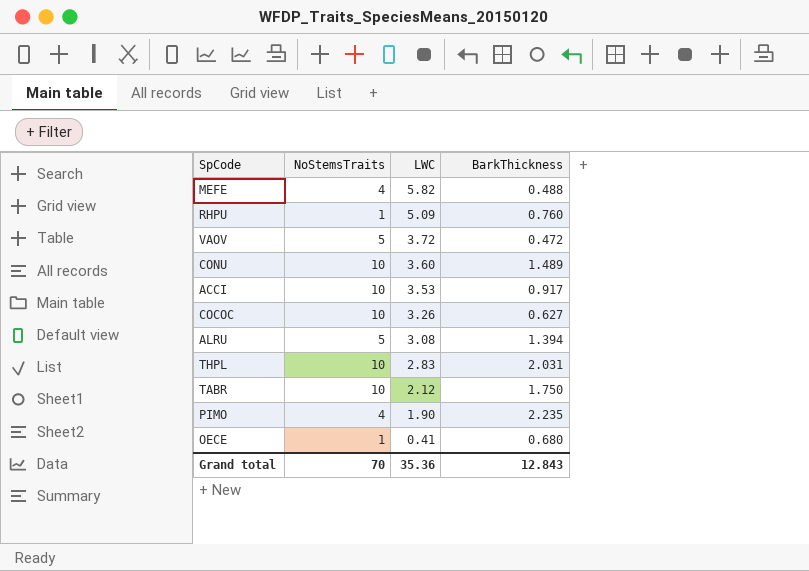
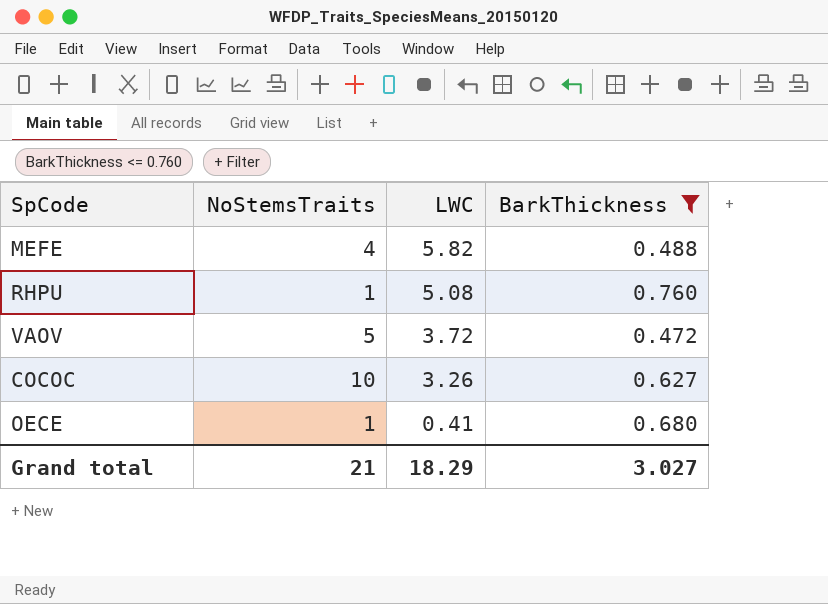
filter: none -> BarkThickness <= 0.760
RHPU | LWC: 5.09 -> 5.08
Grand total | NoStemsTraits: 70 -> 21
Grand total | LWC: 35.36 -> 18.29
Grand total | BarkThickness: 12.843 -> 3.027

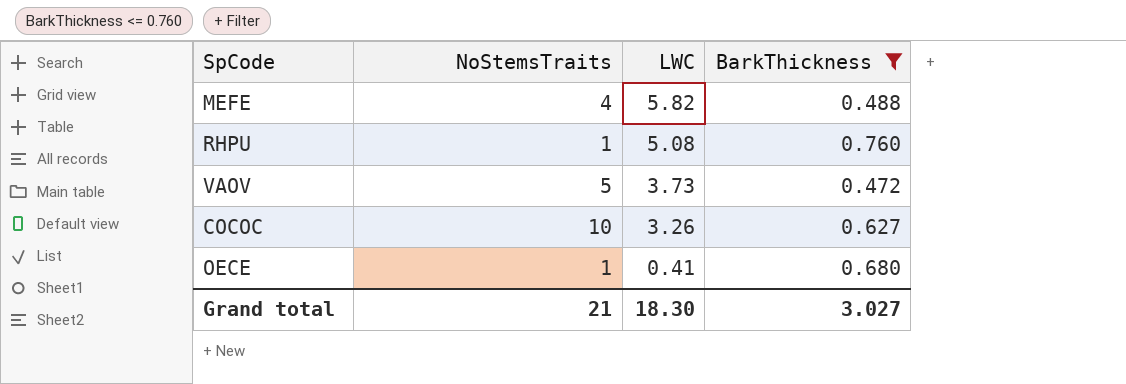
VAOV | LWC: 3.72 -> 3.73
Grand total | LWC: 18.29 -> 18.30

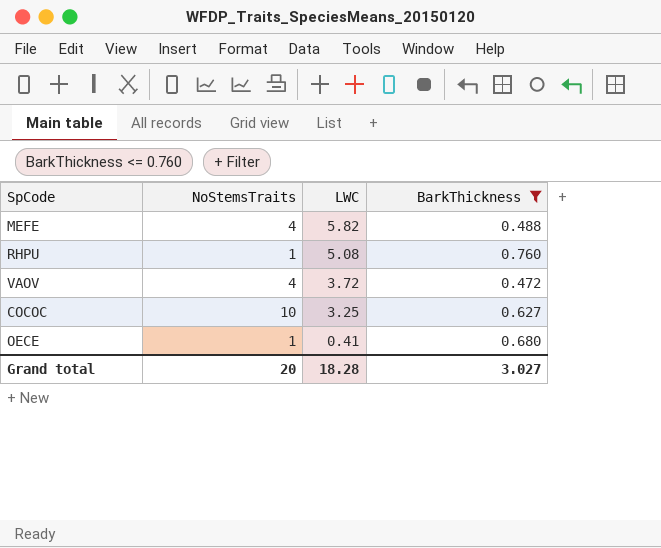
VAOV | NoStemsTraits: 5 -> 4
VAOV | LWC: 3.73 -> 3.72
COCOC | LWC: 3.26 -> 3.25
Grand total | NoStemsTraits: 21 -> 20
Grand total | LWC: 18.30 -> 18.28

